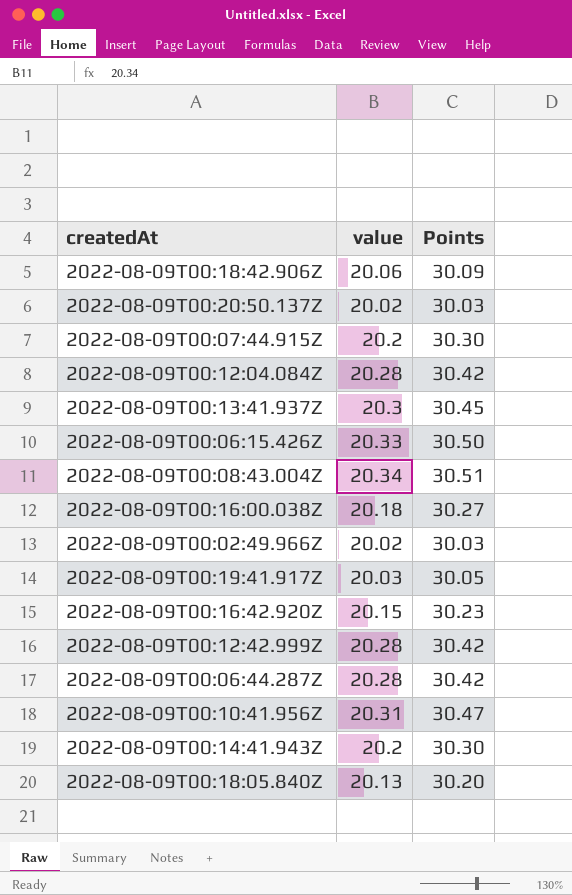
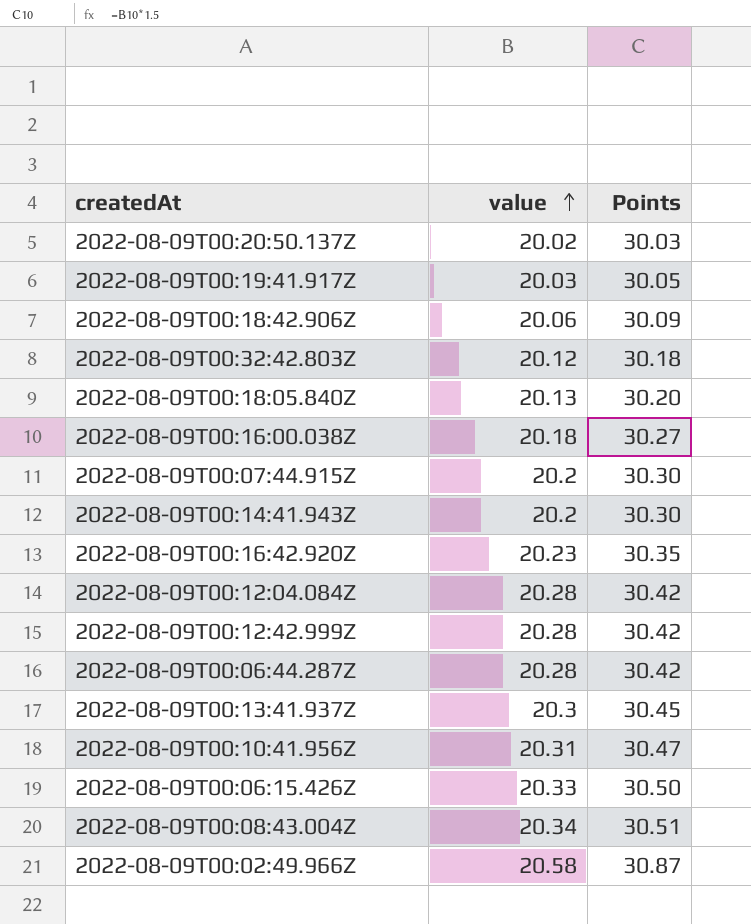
row order: none -> value ascending
row 2022-08-09T00:32:42.803Z: none -> 20.12 | 30.18
2022-08-09T00:16:42.920Z | value: 20.15 -> 20.23
2022-08-09T00:16:42.920Z | Points: 30.23 -> 30.35
2022-08-09T00:02:49.966Z | value: 20.02 -> 20.58
2022-08-09T00:02:49.966Z | Points: 30.03 -> 30.87

